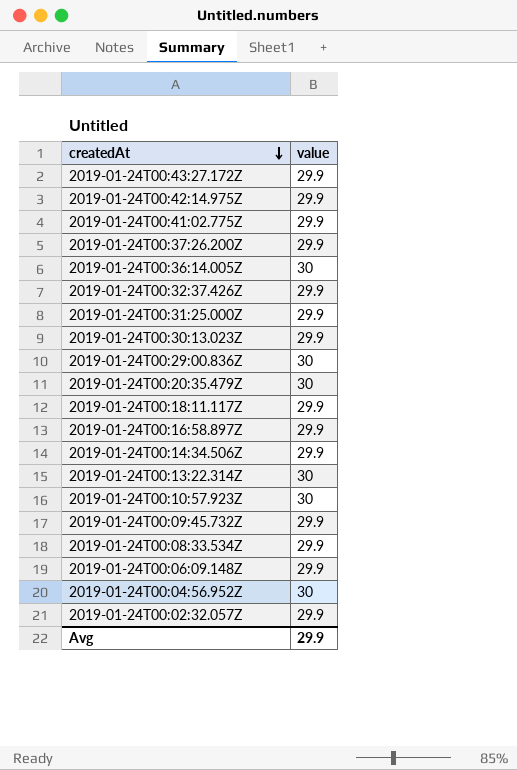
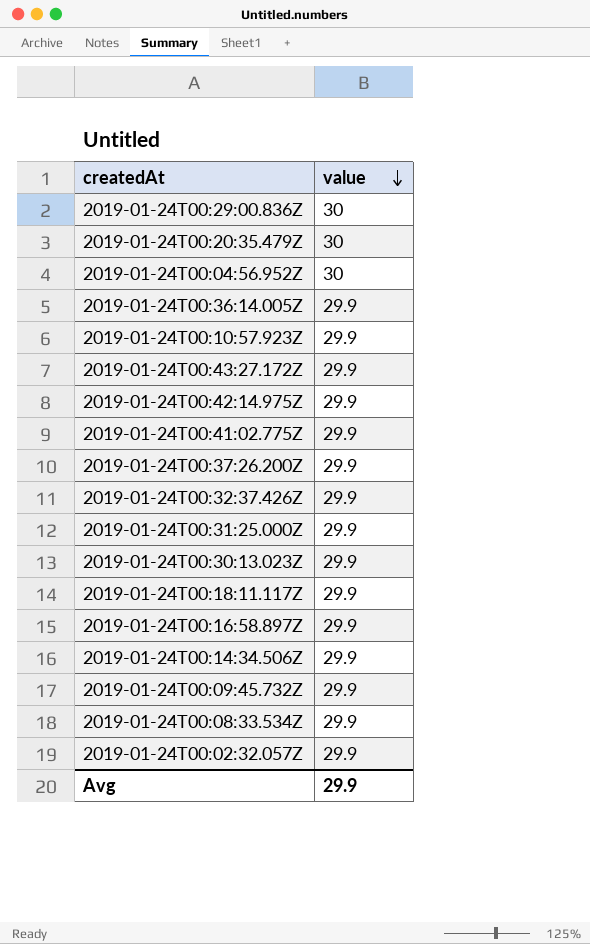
row order: createdAt descending -> value descending
row 2019-01-24T00:13:22.314Z: 30 -> none
row 2019-01-24T00:06:09.148Z: 29.9 -> none
2019-01-24T00:36:14.005Z | value: 30 -> 29.9
2019-01-24T00:10:57.923Z | value: 30 -> 29.9

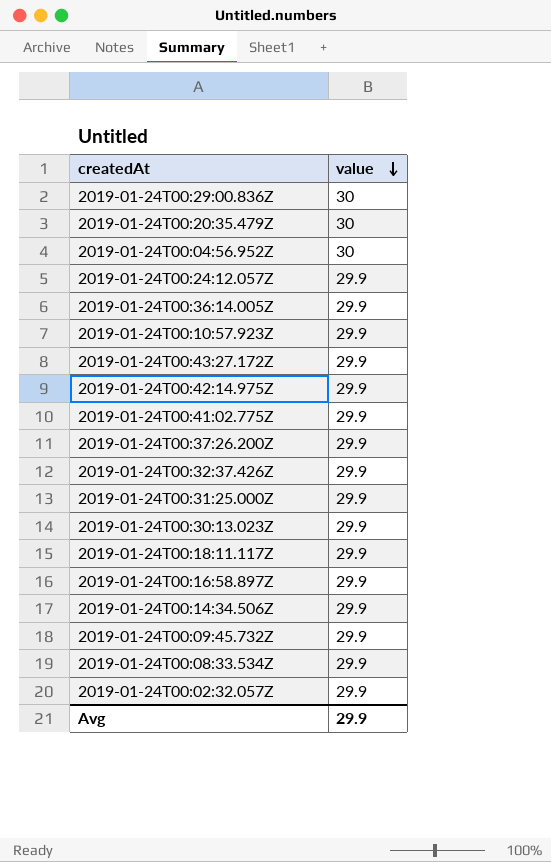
row 2019-01-24T00:24:12.057Z: none -> 29.9

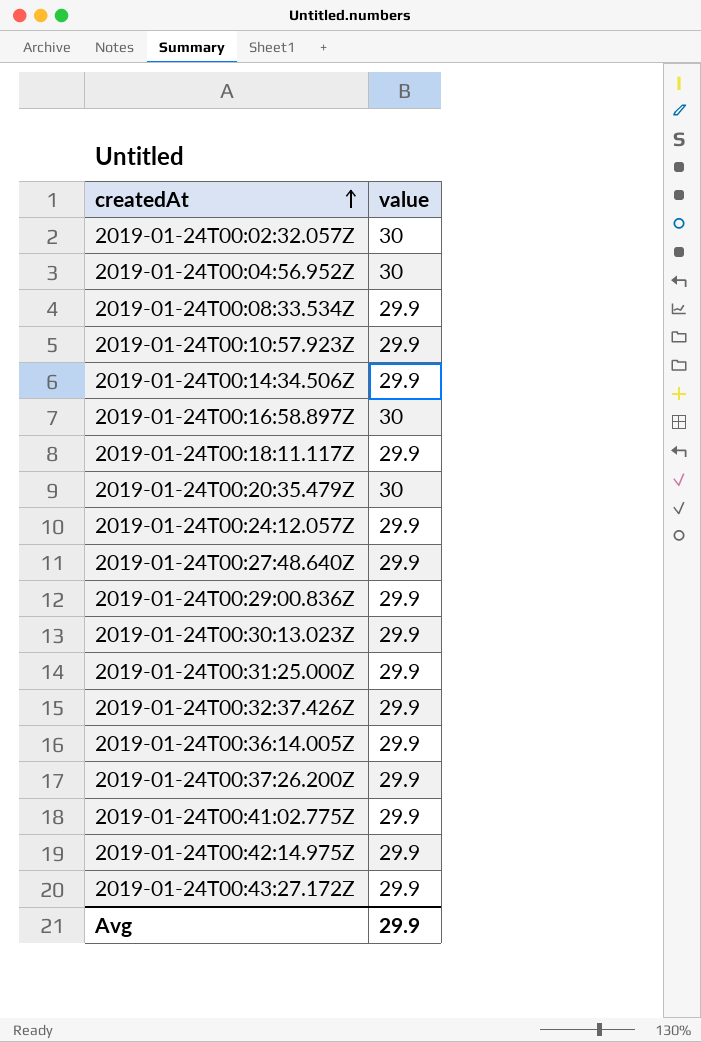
row order: value descending -> createdAt ascending
row 2019-01-24T00:09:45.732Z: 29.9 -> none
2019-01-24T00:02:32.057Z | value: 29.9 -> 30
2019-01-24T00:16:58.897Z | value: 29.9 -> 30
row 2019-01-24T00:27:48.640Z: none -> 29.9
2019-01-24T00:29:00.836Z | value: 30 -> 29.9

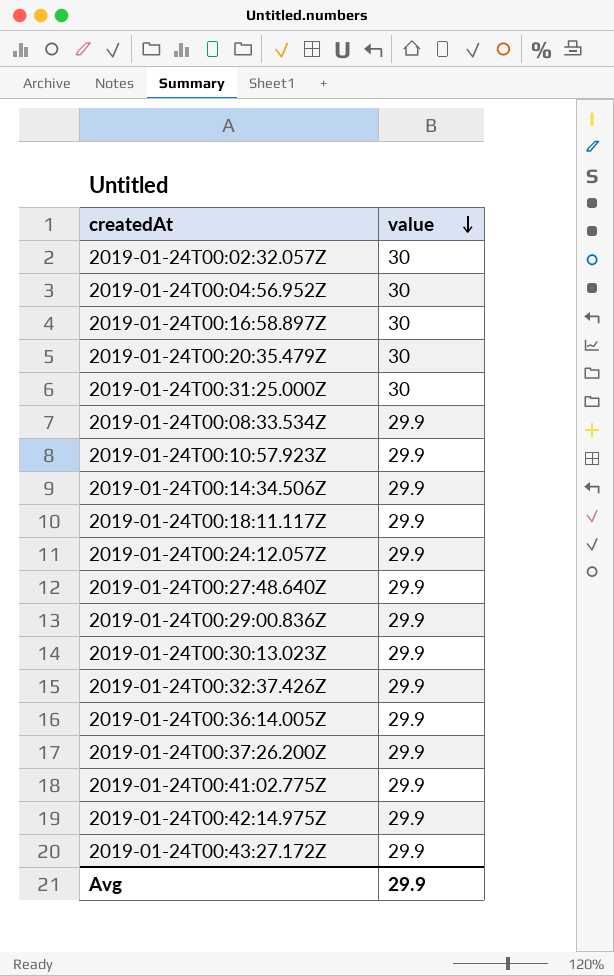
row order: createdAt ascending -> value descending
2019-01-24T00:31:25.000Z | value: 29.9 -> 30

